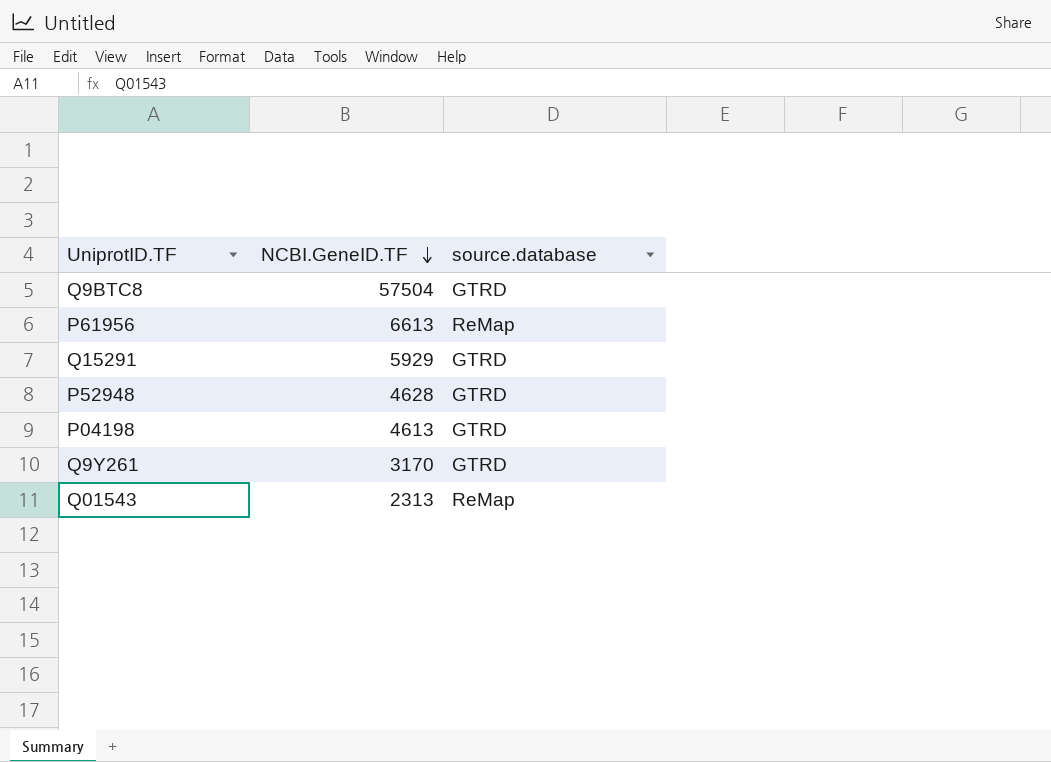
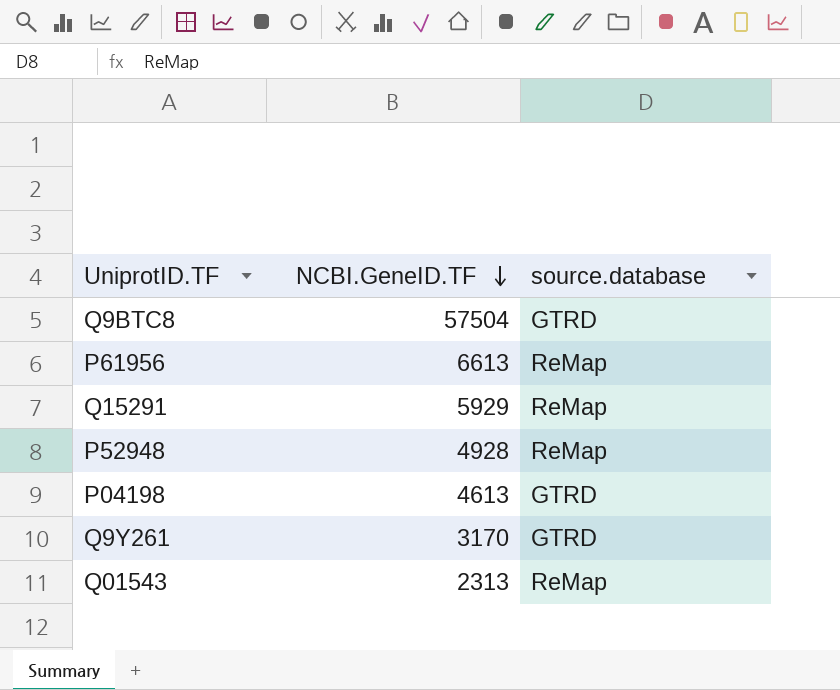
Q15291 | source.database: GTRD -> ReMap
P52948 | NCBI.GeneID.TF: 4628 -> 4928
P52948 | source.database: GTRD -> ReMap

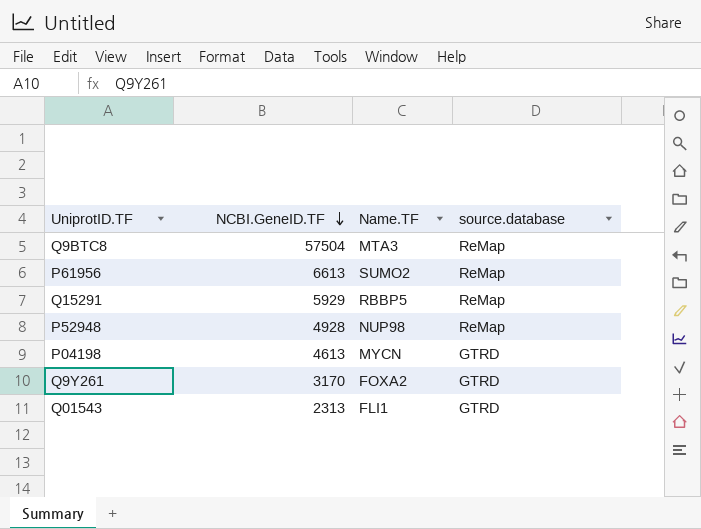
column Name.TF | position: none -> 3
Q9BTC8 | source.database: GTRD -> ReMap
Q01543 | source.database: ReMap -> GTRD

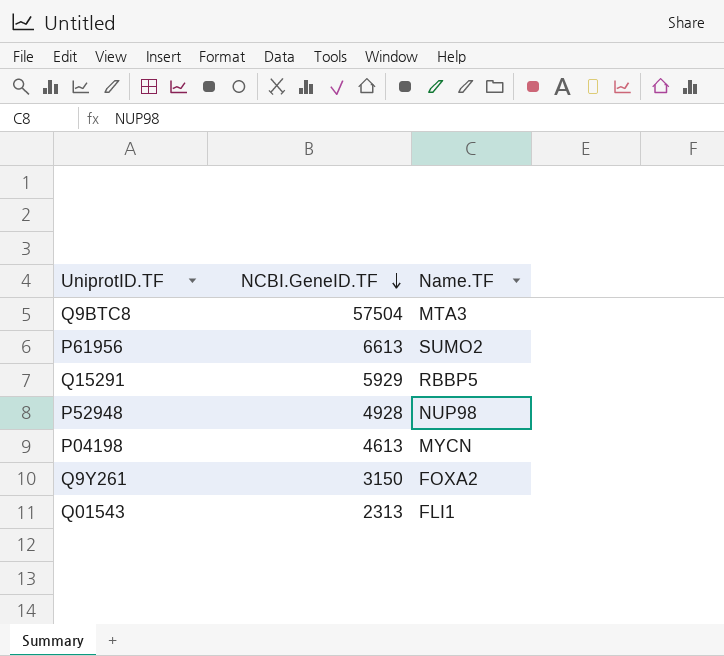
column source.database | position: 4 -> none
Q9Y261 | NCBI.GeneID.TF: 3170 -> 3150

